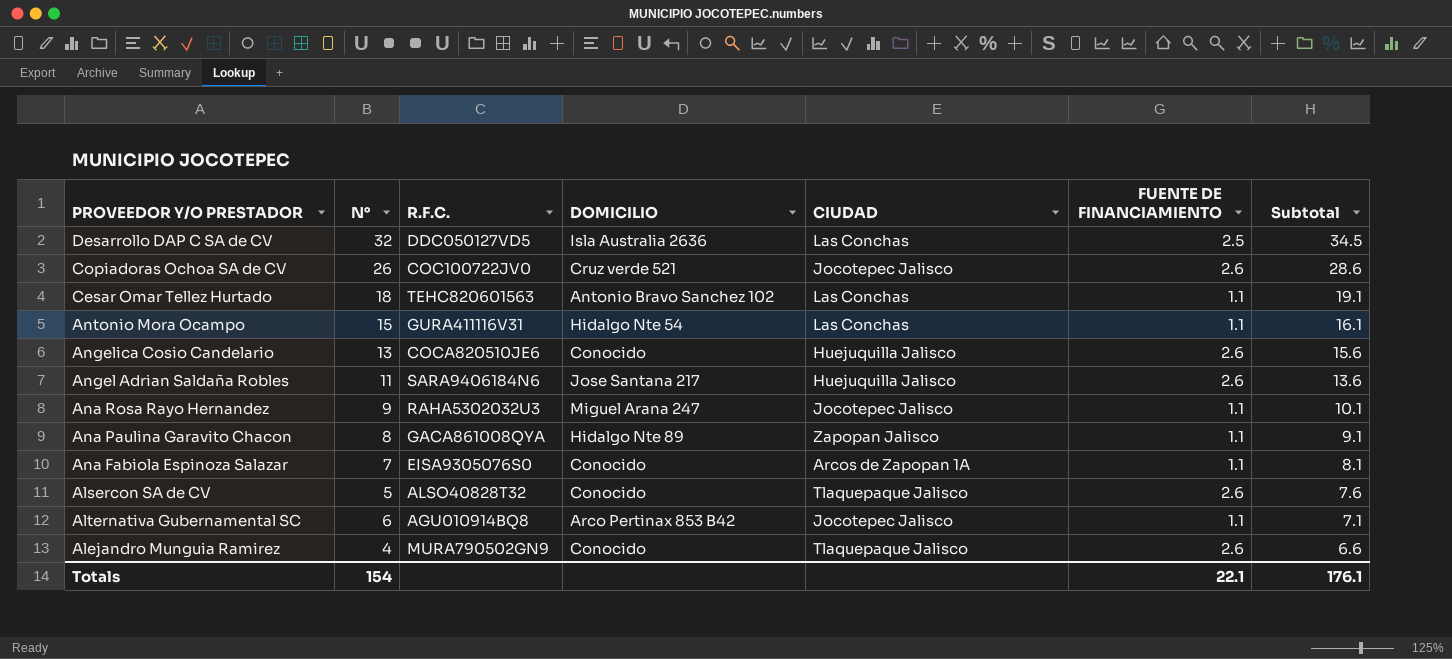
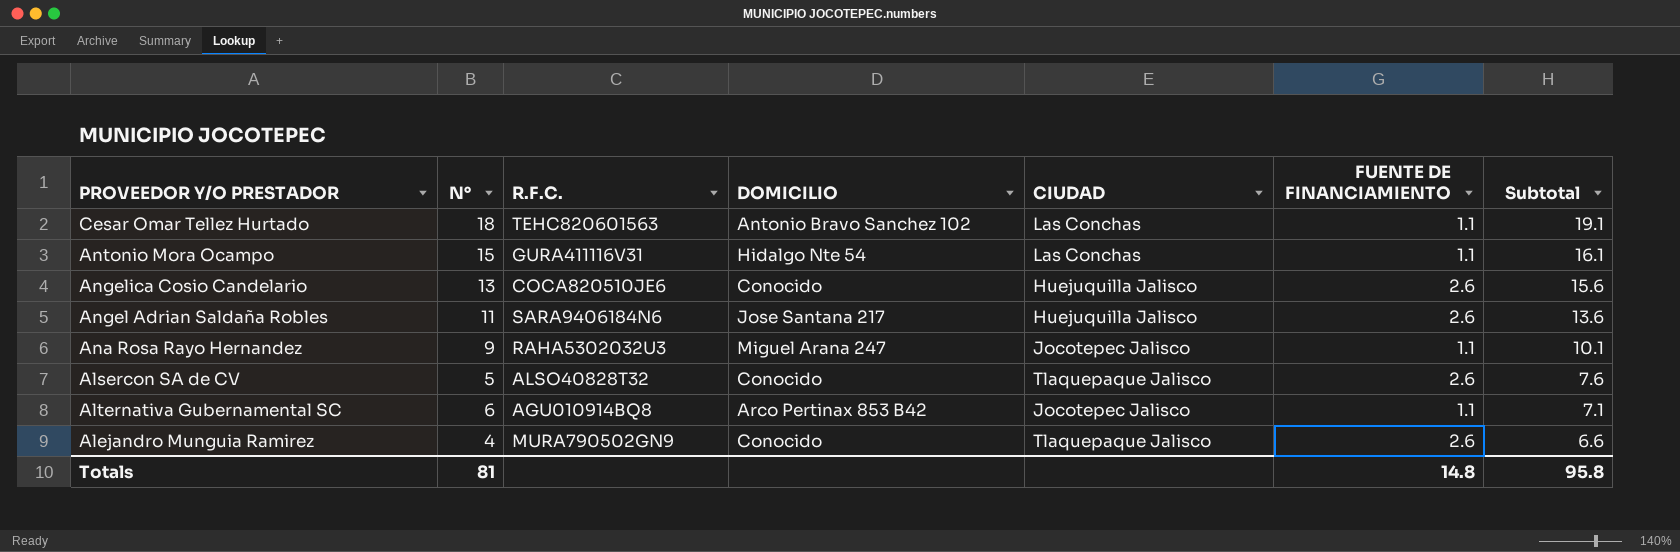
row Desarrollo DAP C SA de CV: 32 | DDC050127VD5 | Isla Australia 2636 | Las Conchas | 2.5 | 34.5 -> none
row Copiadoras Ochoa SA de CV: 26 | COC100722JV0 | Cruz verde 521 | Jocotepec Jalisco | 2.6 | 28.6 -> none
row Ana Paulina Garavito Chacon: 8 | GACA861008QYA | Hidalgo Nte 89 | Zapopan Jalisco | 1.1 | 9.1 -> none
row Ana Fabiola Espinoza Salazar: 7 | EISA9305076S0 | Conocido | Arcos de Zapopan 1A | 1.1 | 8.1 -> none
Totals | N°: 154 -> 81
Totals | FUENTE DE FINANCIAMIENTO: 22.1 -> 14.8
Totals | Subtotal: 176.1 -> 95.8

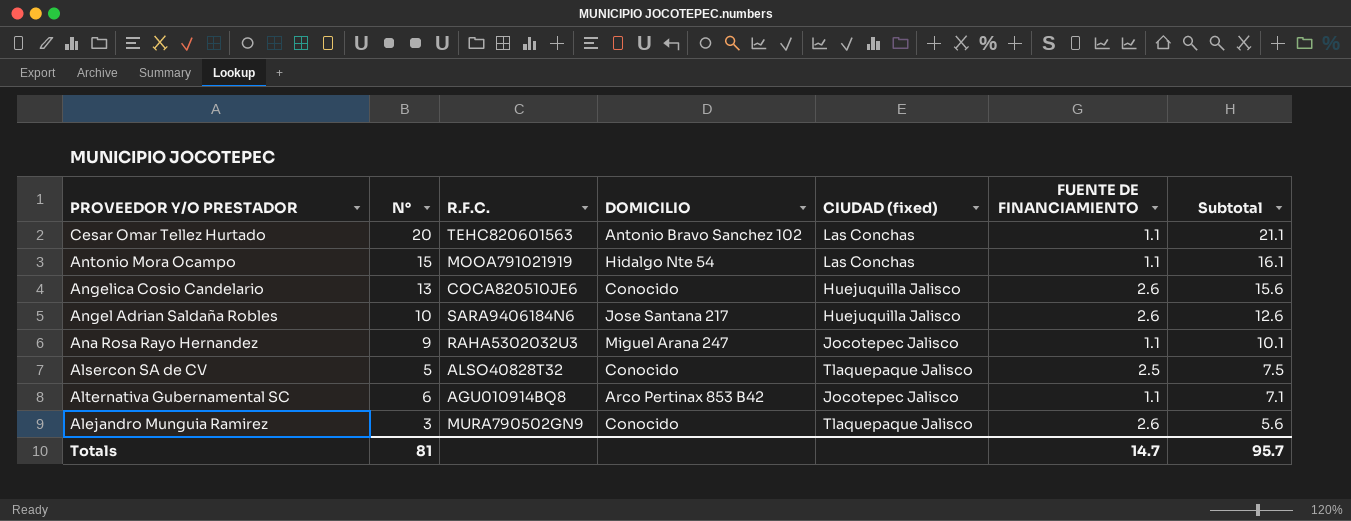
column name: CIUDAD -> CIUDAD (fixed)
Cesar Omar Tellez Hurtado | N°: 18 -> 20
Cesar Omar Tellez Hurtado | Subtotal: 19.1 -> 21.1
Antonio Mora Ocampo | R.F.C.: GURA411116V31 -> MOOA791021919
Angel Adrian Saldaña Robles | N°: 11 -> 10
Angel Adrian Saldaña Robles | Subtotal: 13.6 -> 12.6
Alsercon SA de CV | FUENTE DE FINANCIAMIENTO: 2.6 -> 2.5
Alsercon SA de CV | Subtotal: 7.6 -> 7.5
Alejandro Munguia Ramirez | N°: 4 -> 3
Alejandro Munguia Ramirez | Subtotal: 6.6 -> 5.6
Totals | FUENTE DE FINANCIAMIENTO: 14.8 -> 14.7
Totals | Subtotal: 95.8 -> 95.7

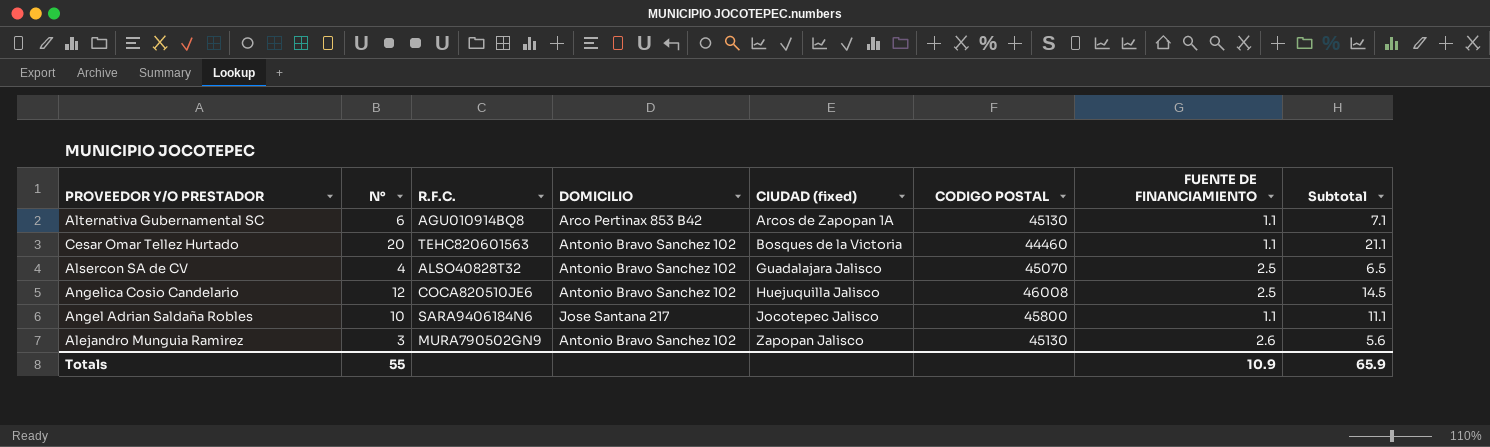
row order: Subtotal descending -> CIUDAD (fixed) ascending
column CODIGO POSTAL | position: none -> 6
row Antonio Mora Ocampo: 15 | MOOA791021919 | Hidalgo Nte 54 | Las Conchas | 1.1 | 16.1 -> none
row Ana Rosa Rayo Hernandez: 9 | RAHA5302032U3 | Miguel Arana 247 | Jocotepec Jalisco | 1.1 | 10.1 -> none
Alternativa Gubernamental SC | CIUDAD (fixed): Jocotepec Jalisco -> Arcos de Zapopan 1A
Cesar Omar Tellez Hurtado | CIUDAD (fixed): Las Conchas -> Bosques de la Victoria
Alsercon SA de CV | N°: 5 -> 4
Alsercon SA de CV | DOMICILIO: Conocido -> Antonio Bravo Sanchez 102
Alsercon SA de CV | CIUDAD (fixed): Tlaquepaque Jalisco -> Guadalajara Jalisco
Alsercon SA de CV | Subtotal: 7.5 -> 6.5
Angelica Cosio Candelario | N°: 13 -> 12
Angelica Cosio Candelario | DOMICILIO: Conocido -> Antonio Bravo Sanchez 102
Angelica Cosio Candelario | FUENTE DE FINANCIAMIENTO: 2.6 -> 2.5
Angelica Cosio Candelario | Subtotal: 15.6 -> 14.5
Angel Adrian Saldaña Robles | CIUDAD (fixed): Huejuquilla Jalisco -> Jocotepec Jalisco
Angel Adrian Saldaña Robles | FUENTE DE FINANCIAMIENTO: 2.6 -> 1.1
Angel Adrian Saldaña Robles | Subtotal: 12.6 -> 11.1
Alejandro Munguia Ramirez | DOMICILIO: Conocido -> Antonio Bravo Sanchez 102
Alejandro Munguia Ramirez | CIUDAD (fixed): Tlaquepaque Jalisco -> Zapopan Jalisco
Totals | N°: 81 -> 55
Totals | FUENTE DE FINANCIAMIENTO: 14.7 -> 10.9
Totals | Subtotal: 95.7 -> 65.9

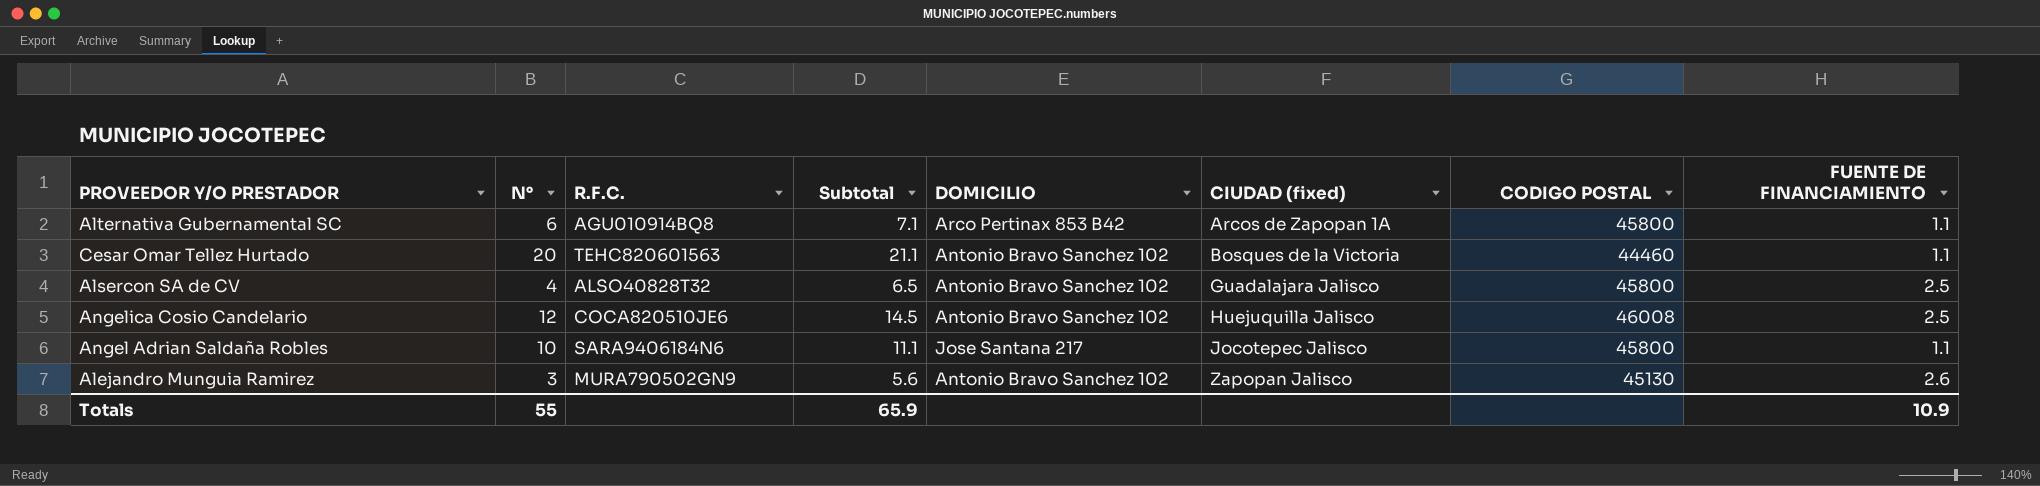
column Subtotal | position: 8 -> 4
Alternativa Gubernamental SC | CODIGO POSTAL: 45130 -> 45800
Alsercon SA de CV | CODIGO POSTAL: 45070 -> 45800

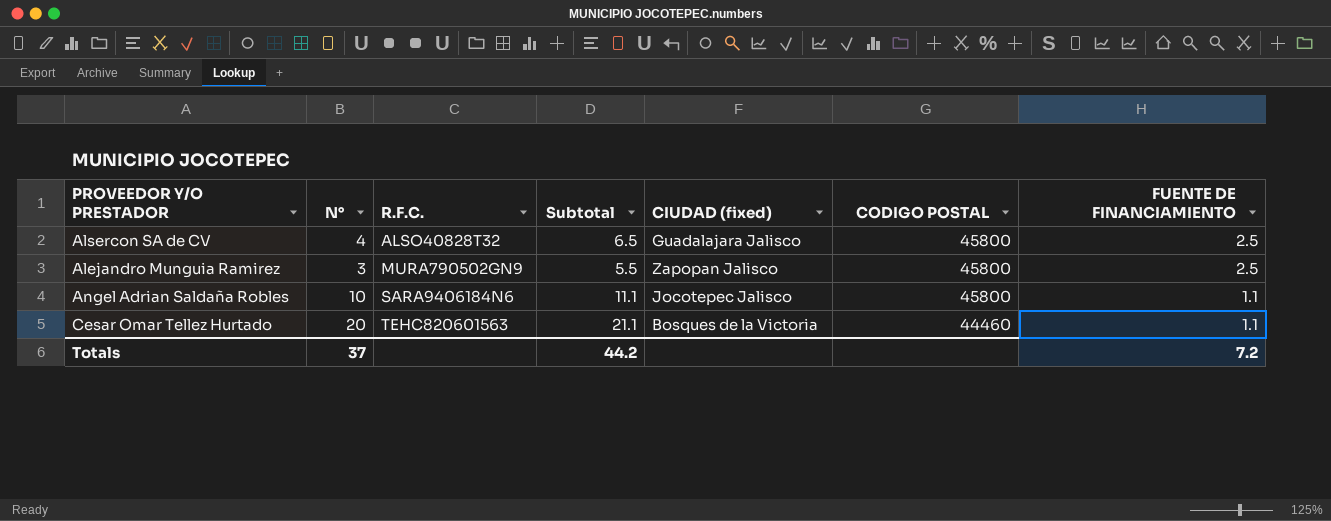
row order: CIUDAD (fixed) ascending -> R.F.C. ascending
column DOMICILIO | position: 5 -> none
row Alternativa Gubernamental SC: 6 | AGU010914BQ8 | 7.1 | Arco Pertinax 853 B42 | Arcos de Zapopan 1A | 45800 | 1.1 -> none
row Angelica Cosio Candelario: 12 | COCA820510JE6 | 14.5 | Antonio Bravo Sanchez 102 | Huejuquilla Jalisco | 46008 | 2.5 -> none
Alejandro Munguia Ramirez | Subtotal: 5.6 -> 5.5
Alejandro Munguia Ramirez | CODIGO POSTAL: 45130 -> 45800
Alejandro Munguia Ramirez | FUENTE DE FINANCIAMIENTO: 2.6 -> 2.5
Totals | N°: 55 -> 37
Totals | Subtotal: 65.9 -> 44.2
Totals | FUENTE DE FINANCIAMIENTO: 10.9 -> 7.2

